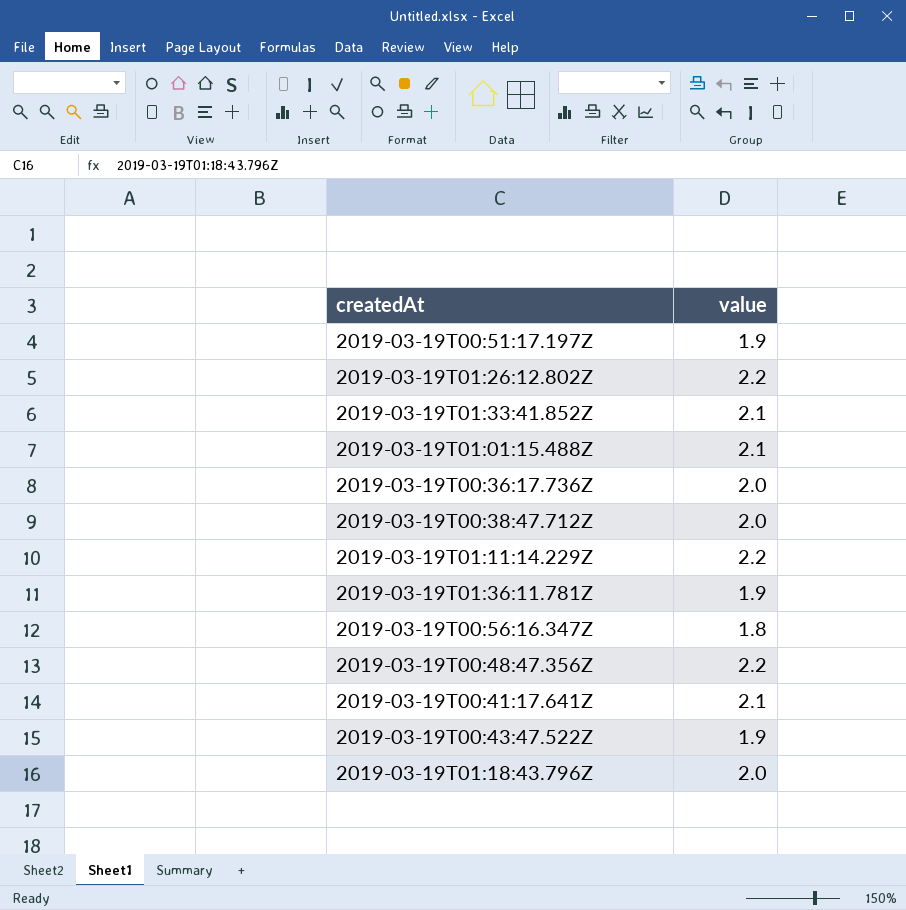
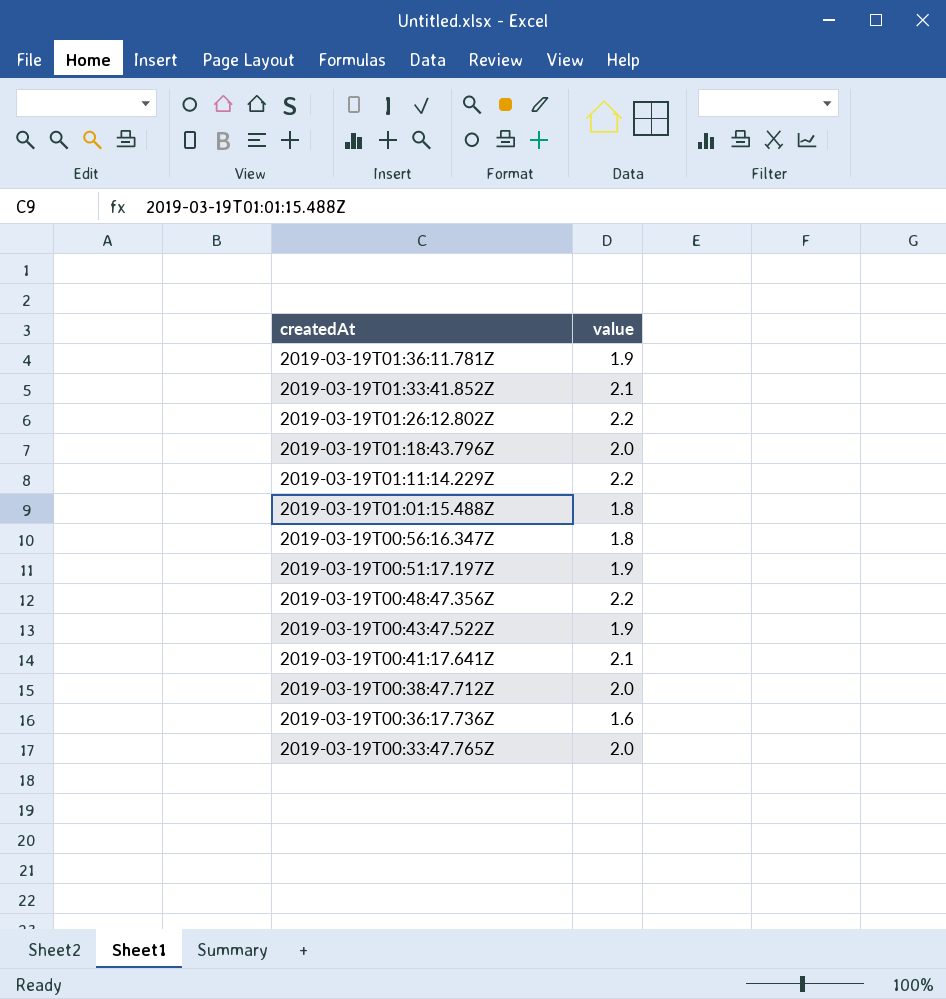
row order: none -> createdAt descending
2019-03-19T01:01:15.488Z | value: 2.1 -> 1.8
2019-03-19T00:36:17.736Z | value: 2.0 -> 1.6
row 2019-03-19T00:33:47.765Z: none -> 2.0

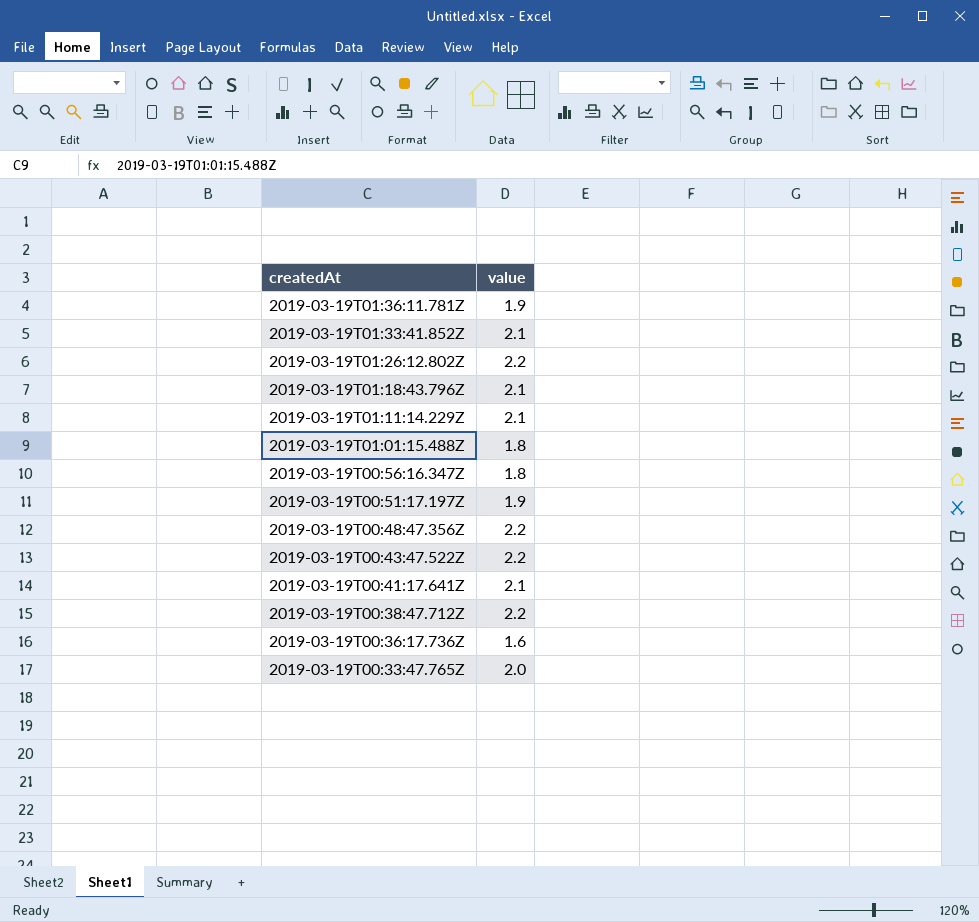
2019-03-19T01:18:43.796Z | value: 2.0 -> 2.1
2019-03-19T01:11:14.229Z | value: 2.2 -> 2.1
2019-03-19T00:43:47.522Z | value: 1.9 -> 2.2
2019-03-19T00:38:47.712Z | value: 2.0 -> 2.2

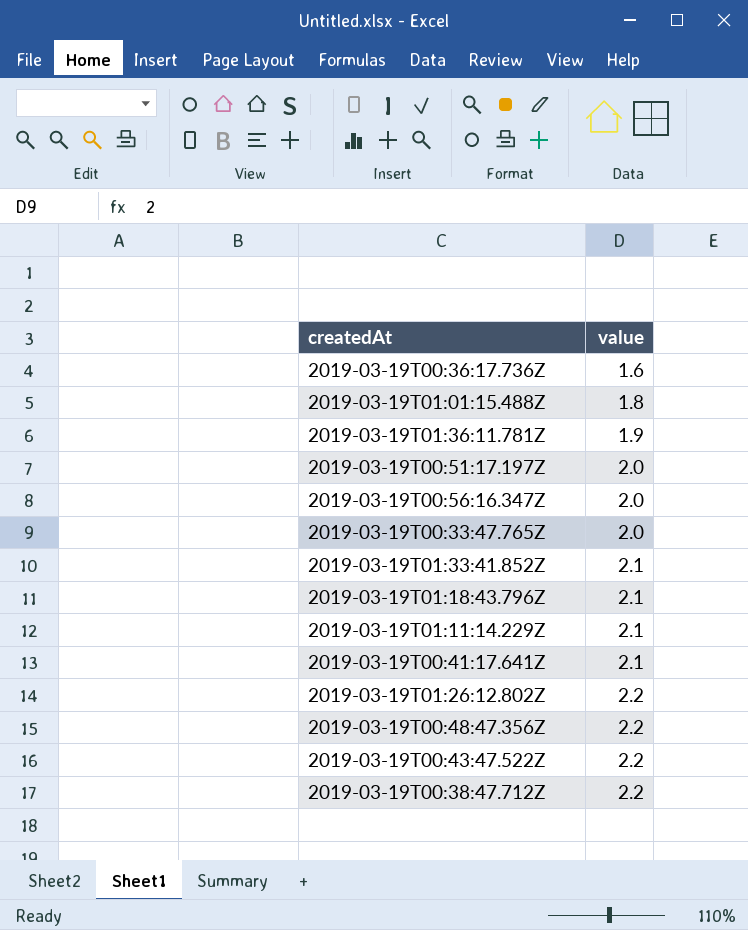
row order: createdAt descending -> value ascending
2019-03-19T00:51:17.197Z | value: 1.9 -> 2.0
2019-03-19T00:56:16.347Z | value: 1.8 -> 2.0

